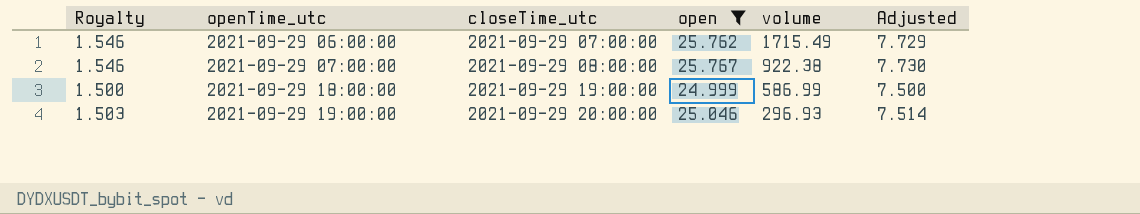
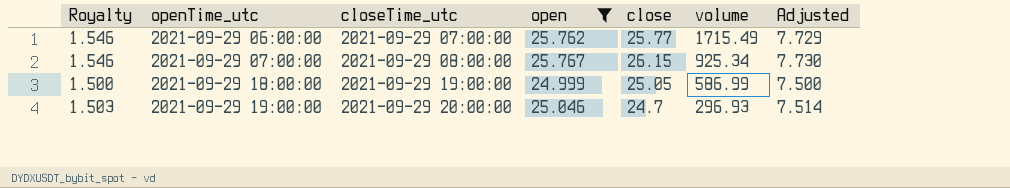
column close | position: none -> 5
2021-09-29 07:00:00 | volume: 922.38 -> 925.34

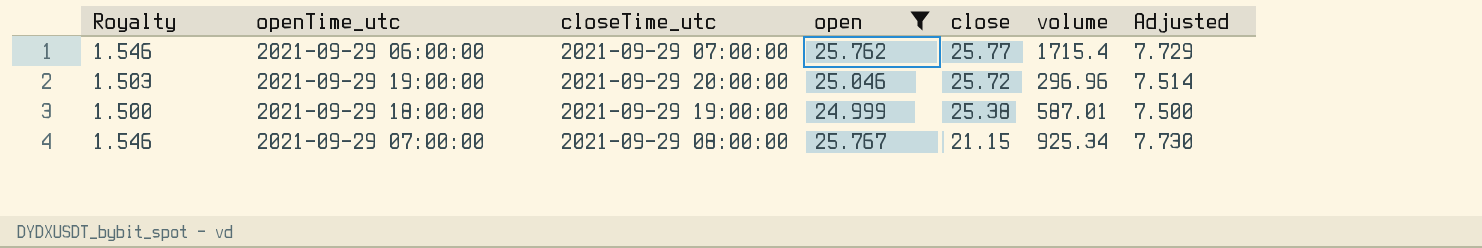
row order: openTime_utc ascending -> close descending
2021-09-29 06:00:00 | volume: 1715.49 -> 1715.4
2021-09-29 19:00:00 | close: 24.7 -> 25.72
2021-09-29 19:00:00 | volume: 296.93 -> 296.96
2021-09-29 18:00:00 | close: 25.05 -> 25.38
2021-09-29 18:00:00 | volume: 586.99 -> 587.01
2021-09-29 07:00:00 | close: 26.15 -> 21.15

